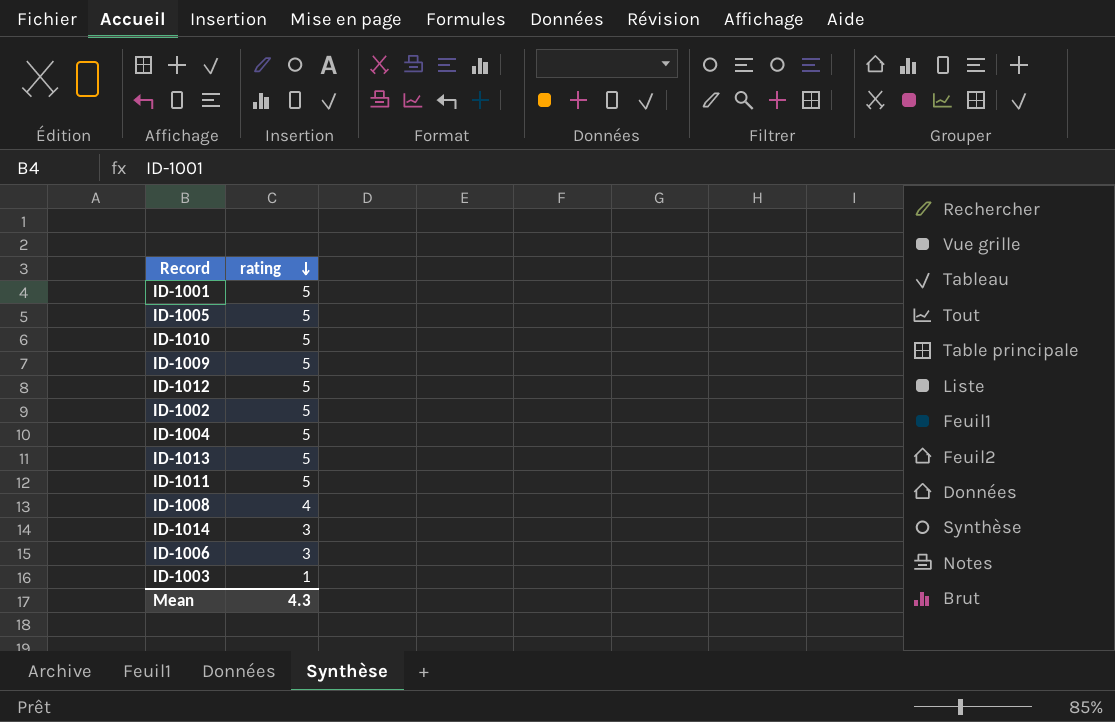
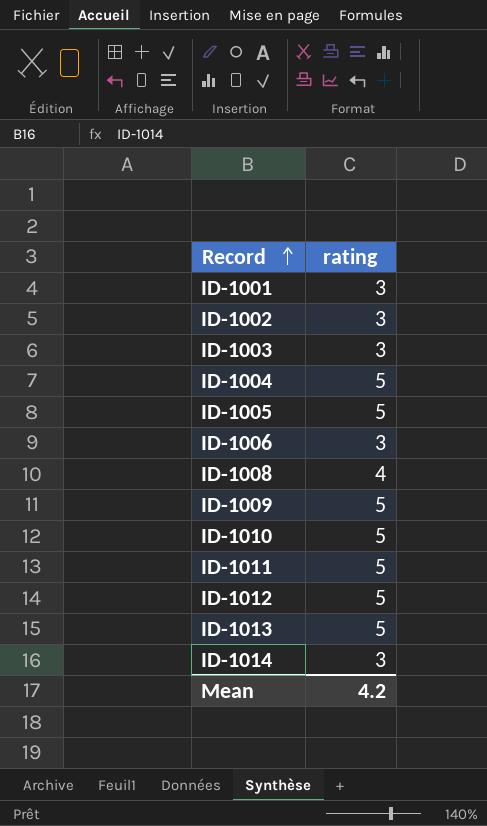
row order: rating descending -> Record ascending
ID-1001 | rating: 5 -> 3
ID-1002 | rating: 5 -> 3
ID-1003 | rating: 1 -> 3
Mean | rating: 4.3 -> 4.2

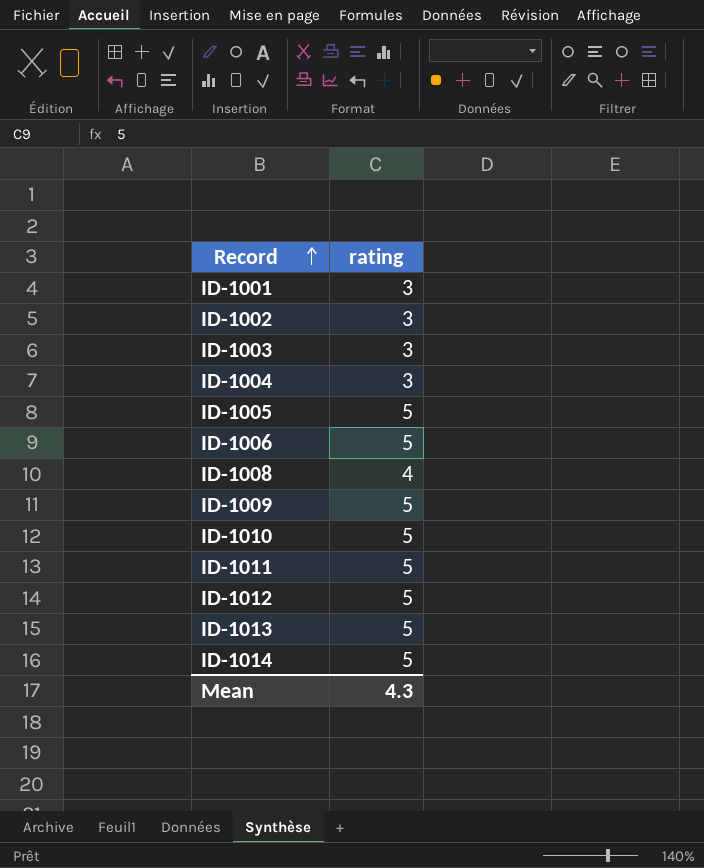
ID-1004 | rating: 5 -> 3
ID-1006 | rating: 3 -> 5
ID-1014 | rating: 3 -> 5
Mean | rating: 4.2 -> 4.3

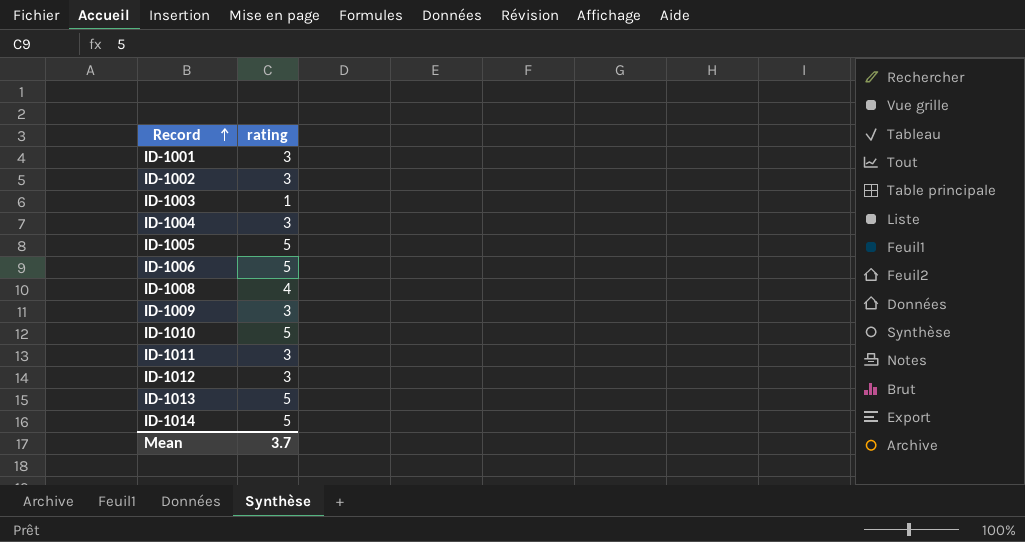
ID-1003 | rating: 3 -> 1
ID-1009 | rating: 5 -> 3
ID-1011 | rating: 5 -> 3
ID-1012 | rating: 5 -> 3
Mean | rating: 4.3 -> 3.7

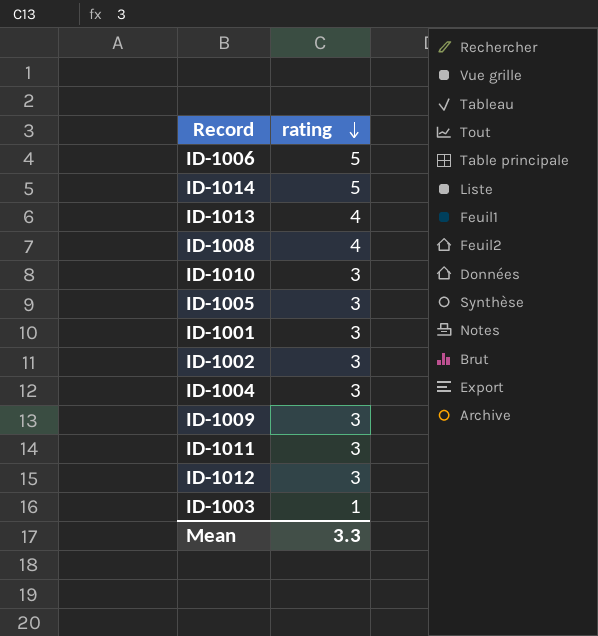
row order: Record ascending -> rating descending
ID-1013 | rating: 5 -> 4
ID-1010 | rating: 5 -> 3
ID-1005 | rating: 5 -> 3
Mean | rating: 3.7 -> 3.3

